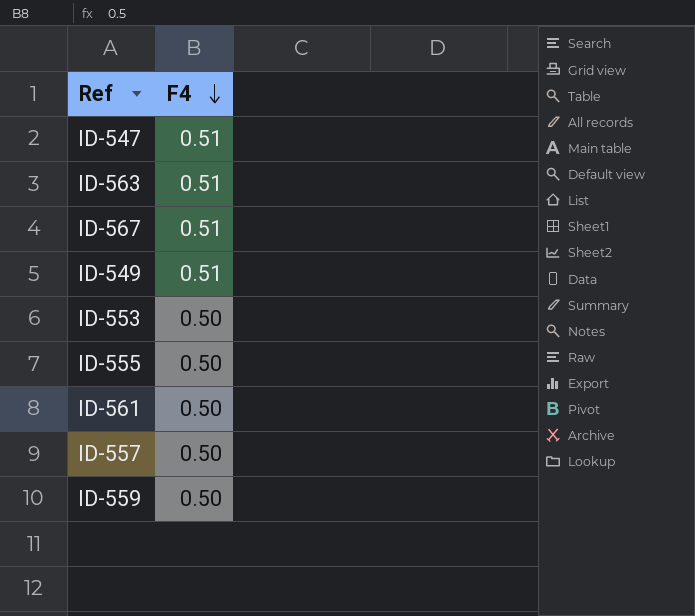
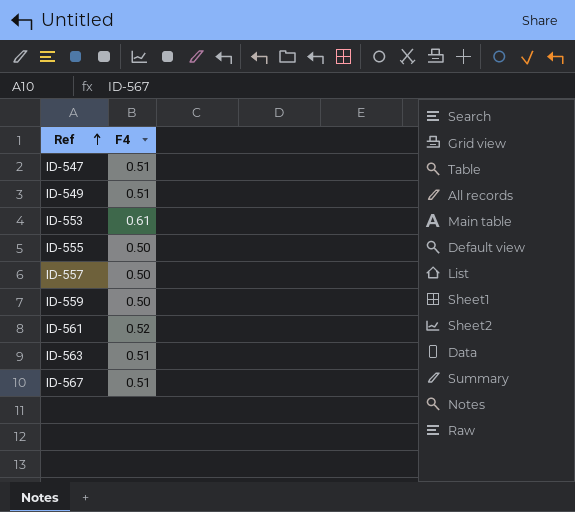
row order: F4 descending -> Ref ascending
ID-553 | F4: 0.50 -> 0.61
ID-561 | F4: 0.50 -> 0.52

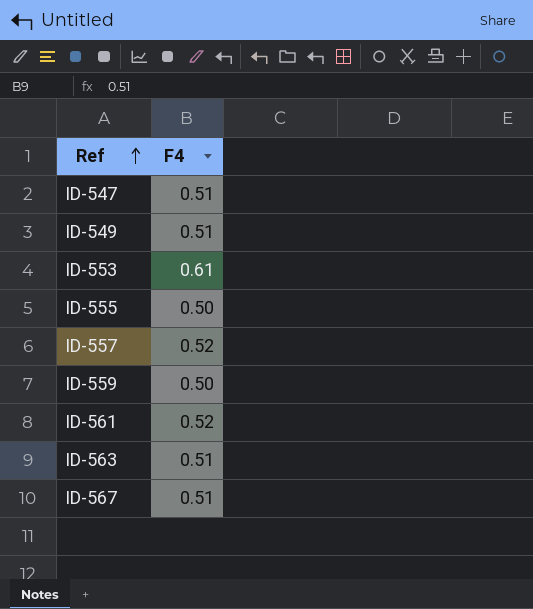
ID-557 | F4: 0.50 -> 0.52

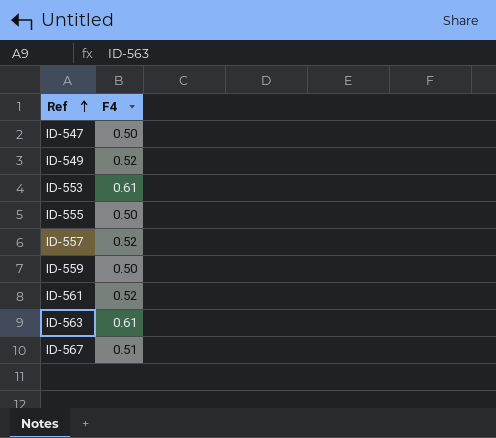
ID-547 | F4: 0.51 -> 0.50
ID-549 | F4: 0.51 -> 0.52
ID-563 | F4: 0.51 -> 0.61

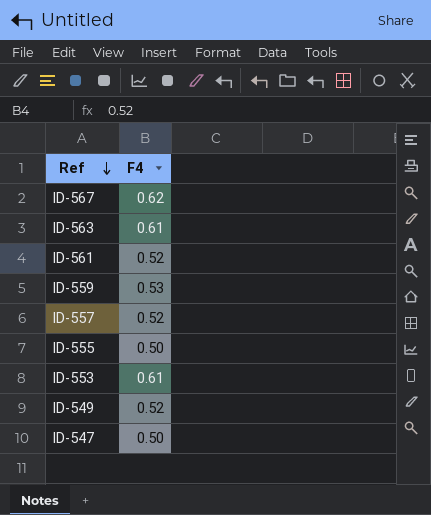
row order: Ref ascending -> Ref descending
ID-567 | F4: 0.51 -> 0.62
ID-559 | F4: 0.50 -> 0.53

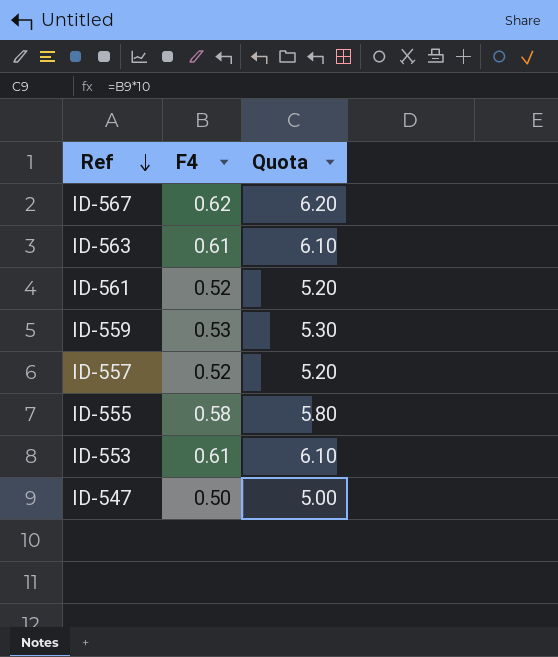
column Quota | formula: none -> [F4] * 10
row ID-549: 0.52 -> none
ID-555 | F4: 0.50 -> 0.58

